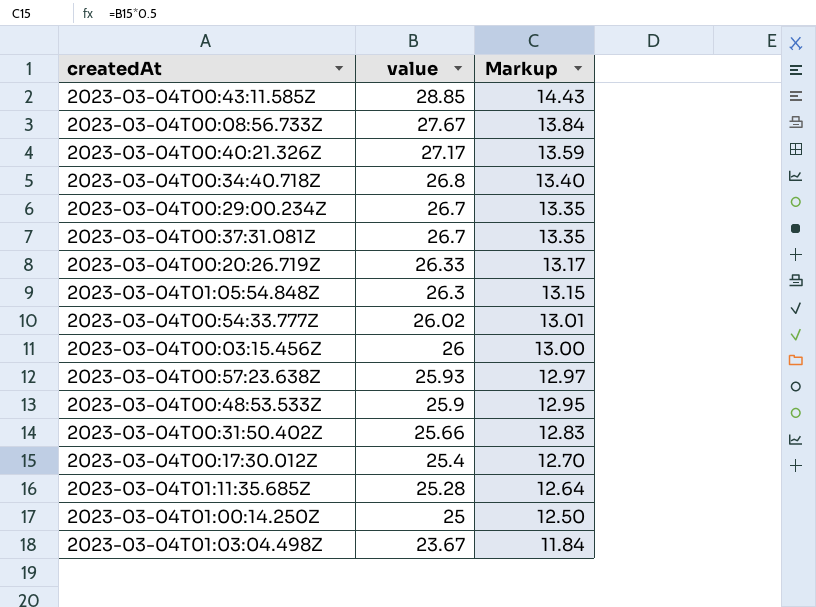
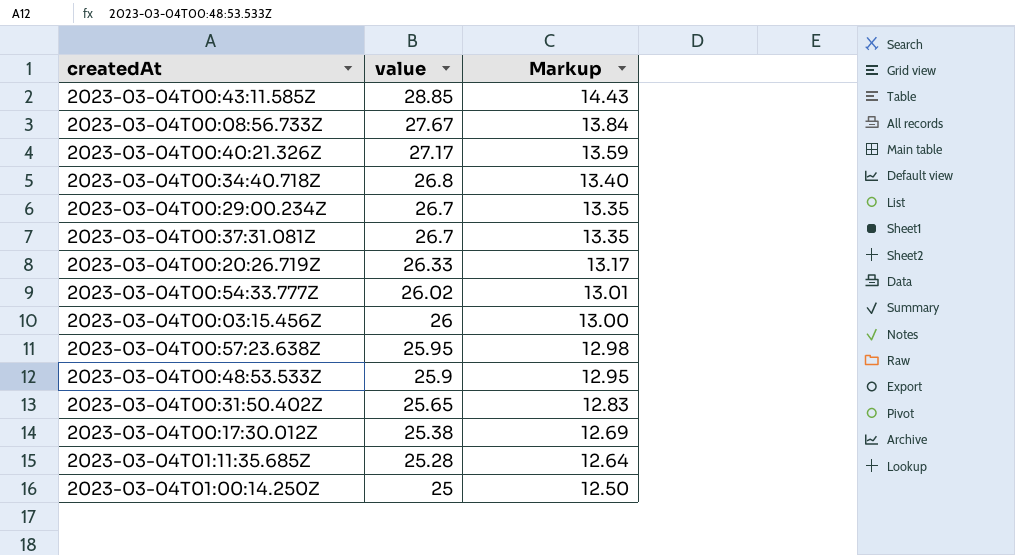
row 2023-03-04T01:05:54.848Z: 26.3 | 13.15 -> none
row 2023-03-04T01:03:04.498Z: 23.67 | 11.84 -> none
2023-03-04T00:57:23.638Z | value: 25.93 -> 25.95
2023-03-04T00:57:23.638Z | Markup: 12.97 -> 12.98
2023-03-04T00:31:50.402Z | value: 25.66 -> 25.65
2023-03-04T00:17:30.012Z | value: 25.4 -> 25.38
2023-03-04T00:17:30.012Z | Markup: 12.70 -> 12.69

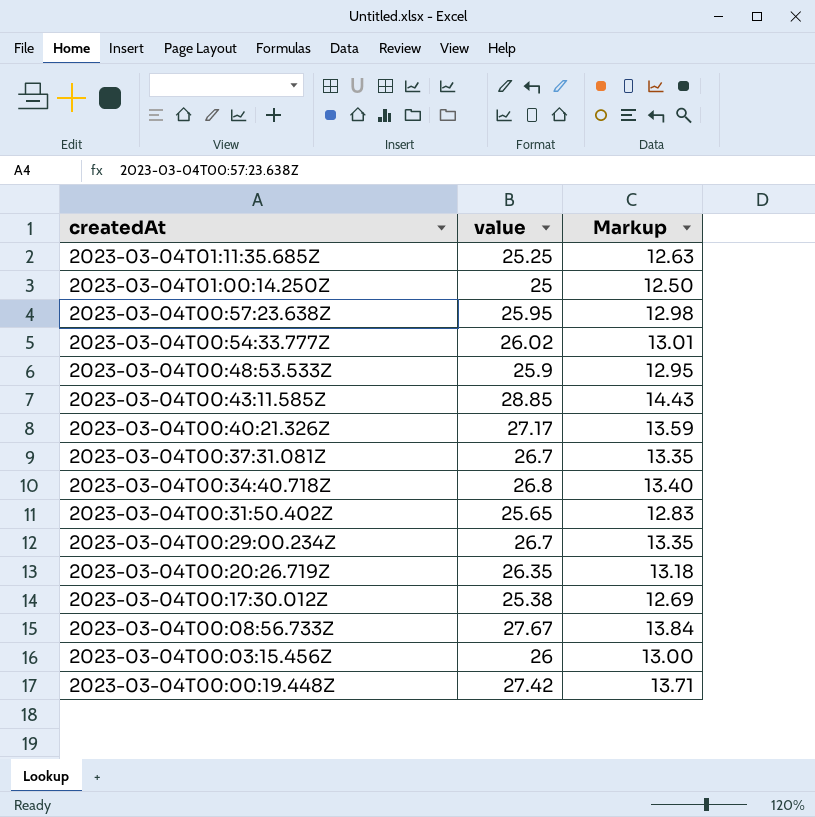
row order: value descending -> createdAt descending
2023-03-04T01:11:35.685Z | value: 25.28 -> 25.25
2023-03-04T01:11:35.685Z | Markup: 12.64 -> 12.63
2023-03-04T00:20:26.719Z | value: 26.33 -> 26.35
2023-03-04T00:20:26.719Z | Markup: 13.17 -> 13.18
row 2023-03-04T00:00:19.448Z: none -> 27.42 | 13.71

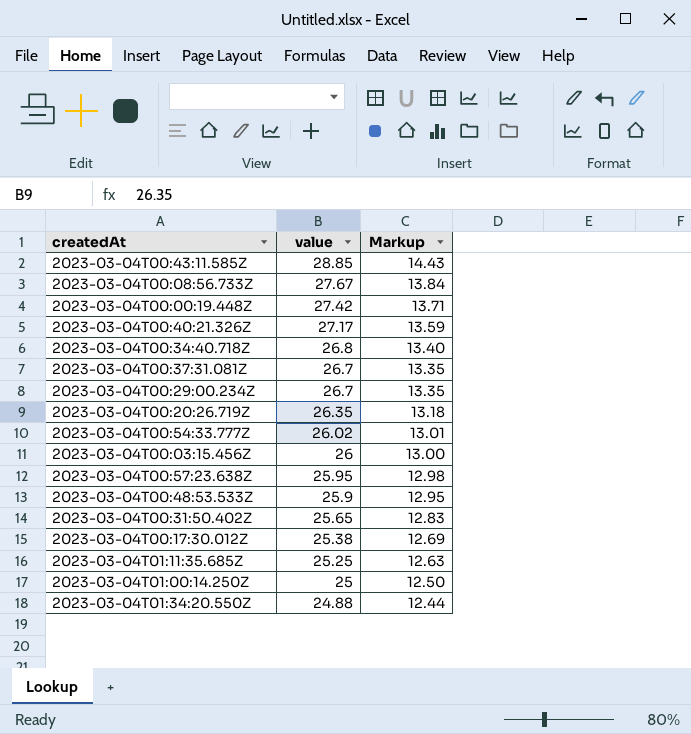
row order: createdAt descending -> value descending
row 2023-03-04T01:34:20.550Z: none -> 24.88 | 12.44

